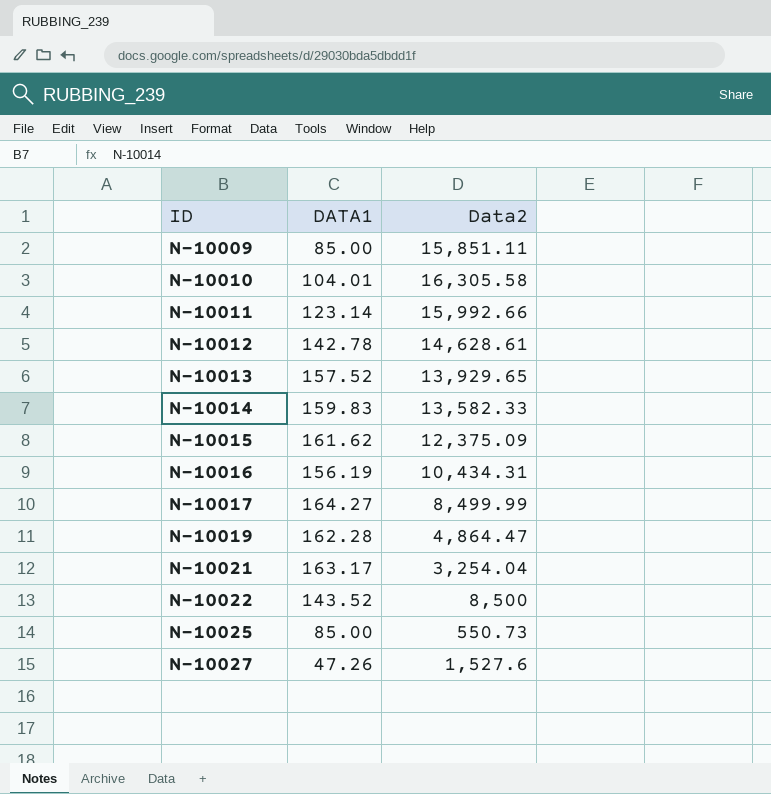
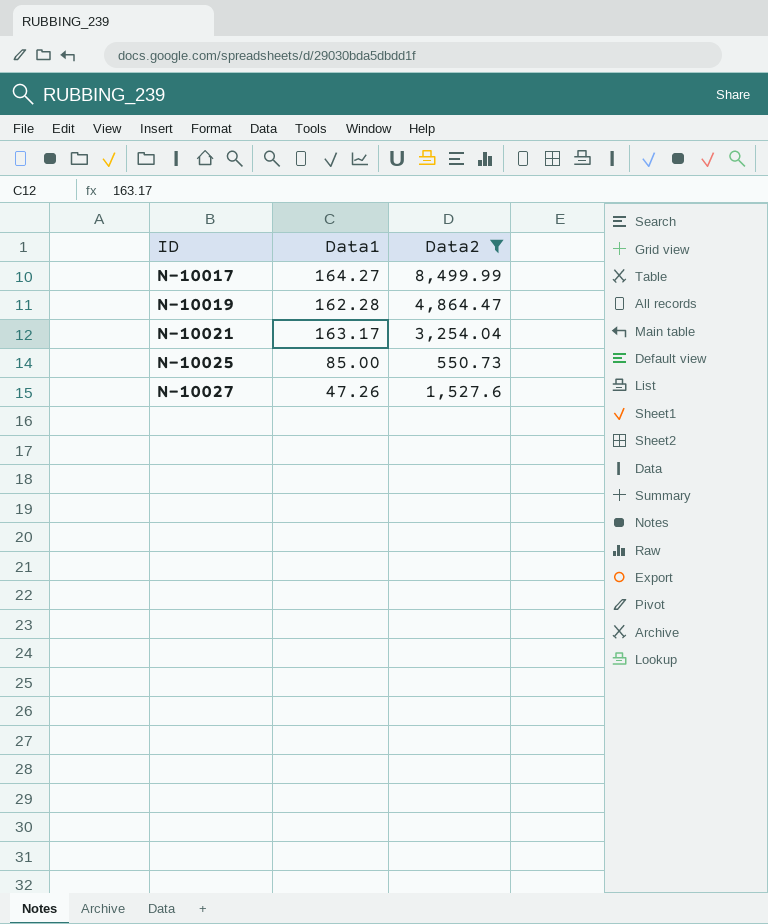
filter: none -> Data2 <= 8,499.99
column name: DATA1 -> Data1

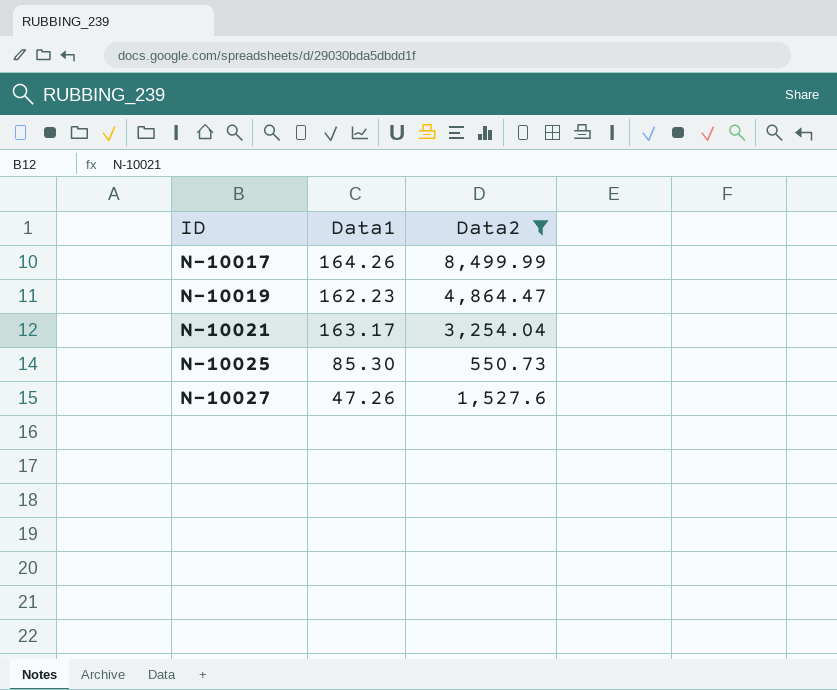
N-10017 | Data1: 164.27 -> 164.26
N-10019 | Data1: 162.28 -> 162.23
N-10025 | Data1: 85.00 -> 85.30

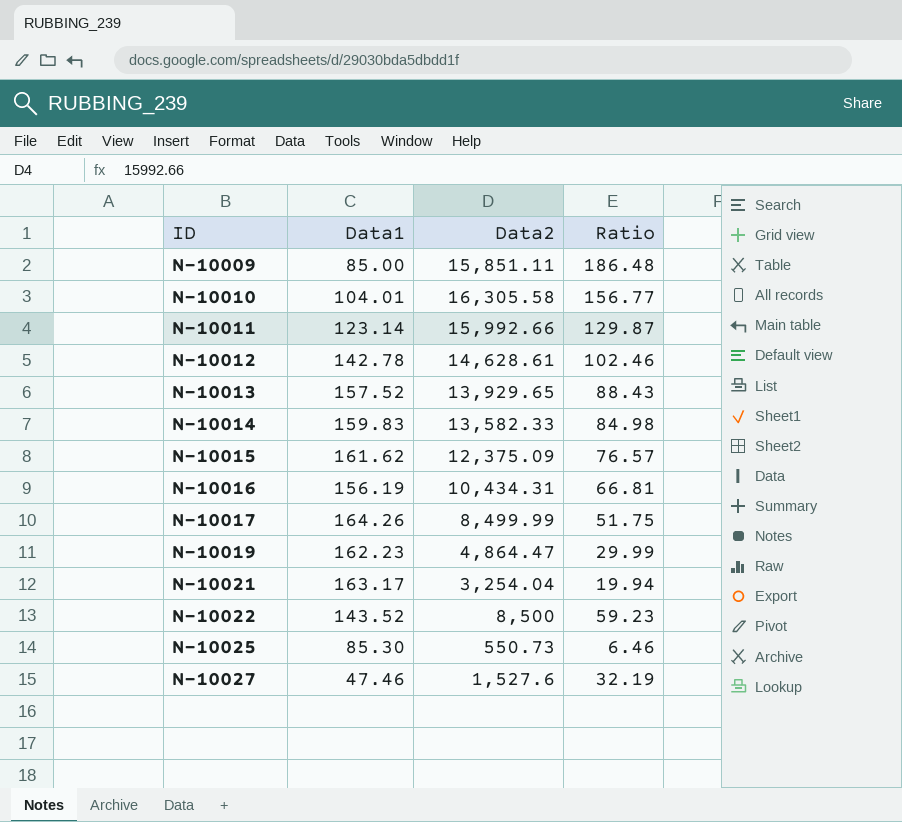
filter: Data2 <= 8,499.99 -> none
column Ratio | formula: none -> [Data2] / [Data1]
N-10027 | Data1: 47.26 -> 47.46

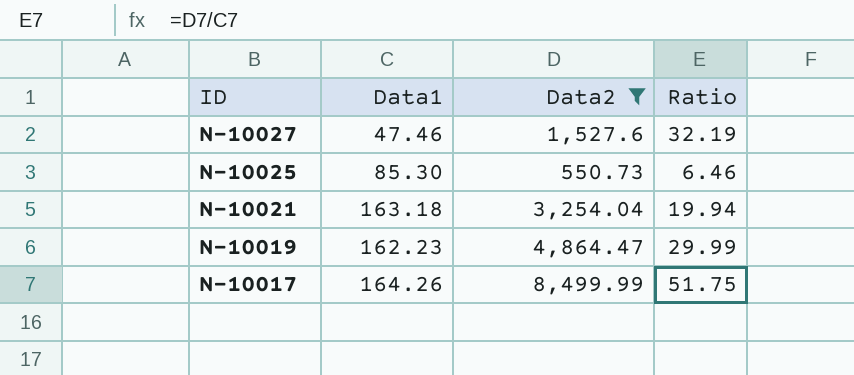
filter: none -> Data2 <= 8,499.99
row order: ID ascending -> ID descending
N-10021 | Data1: 163.17 -> 163.18

